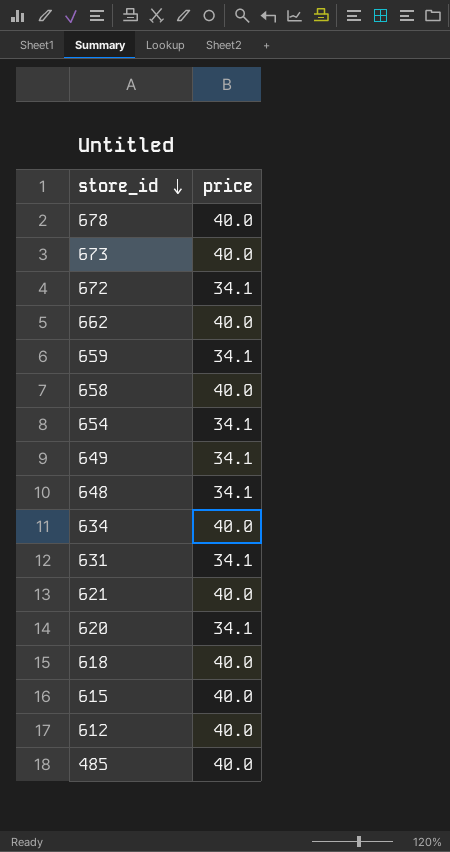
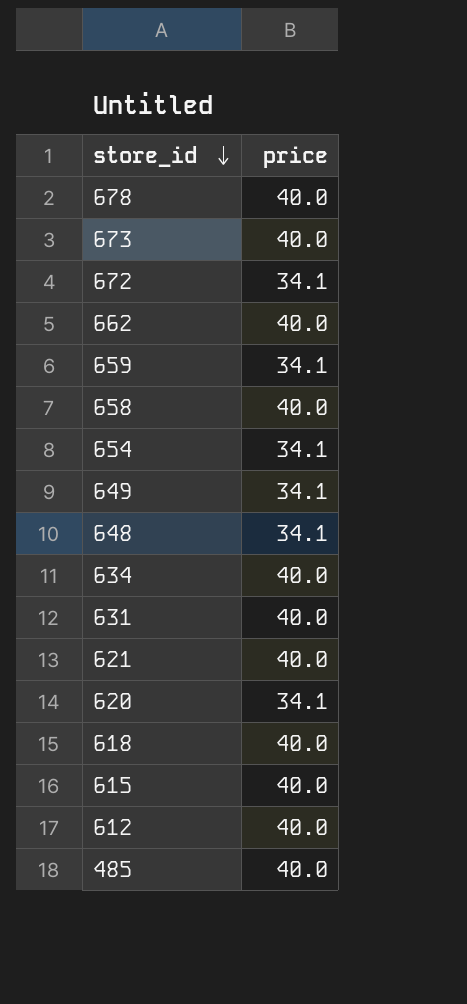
631 | price: 34.1 -> 40.0

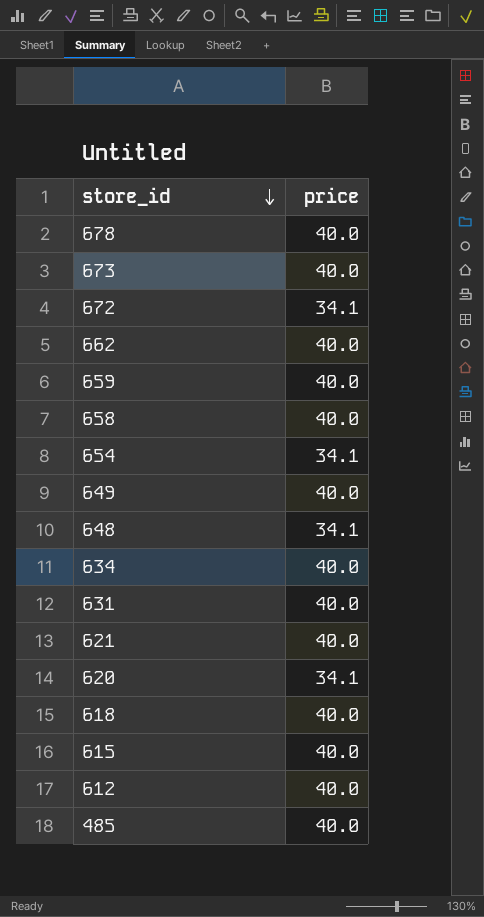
659 | price: 34.1 -> 40.0
649 | price: 34.1 -> 40.0

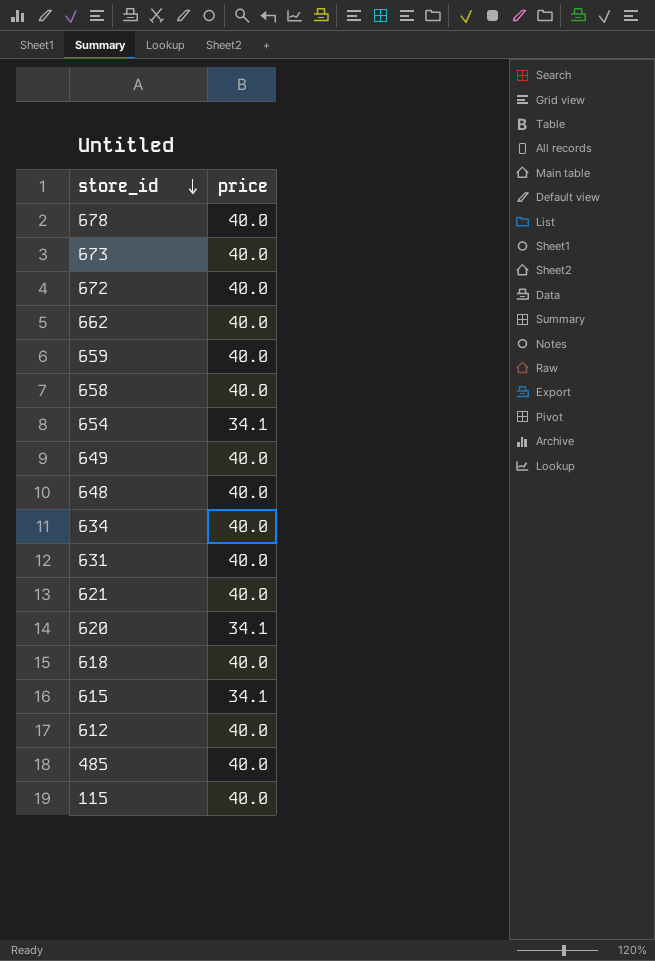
672 | price: 34.1 -> 40.0
648 | price: 34.1 -> 40.0
615 | price: 40.0 -> 34.1
row 115: none -> 40.0

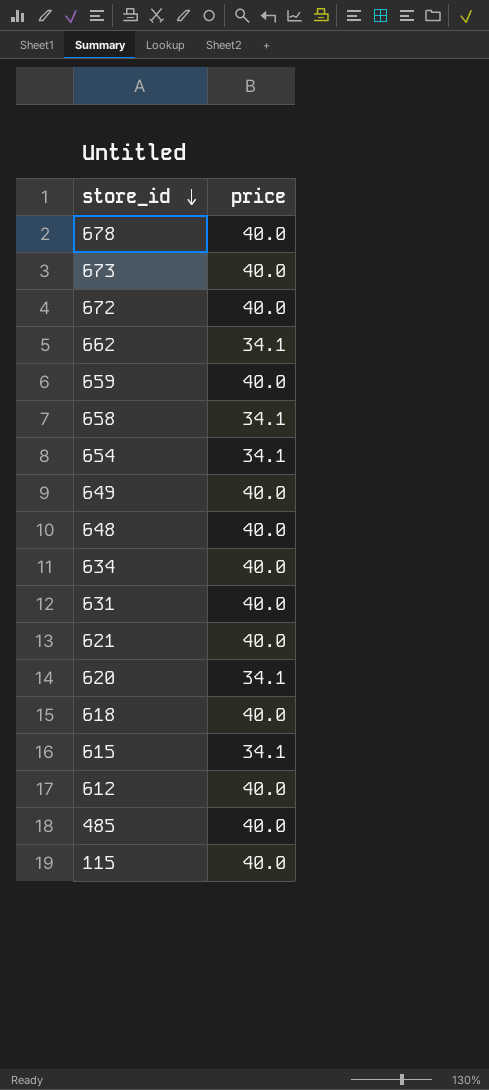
662 | price: 40.0 -> 34.1
658 | price: 40.0 -> 34.1

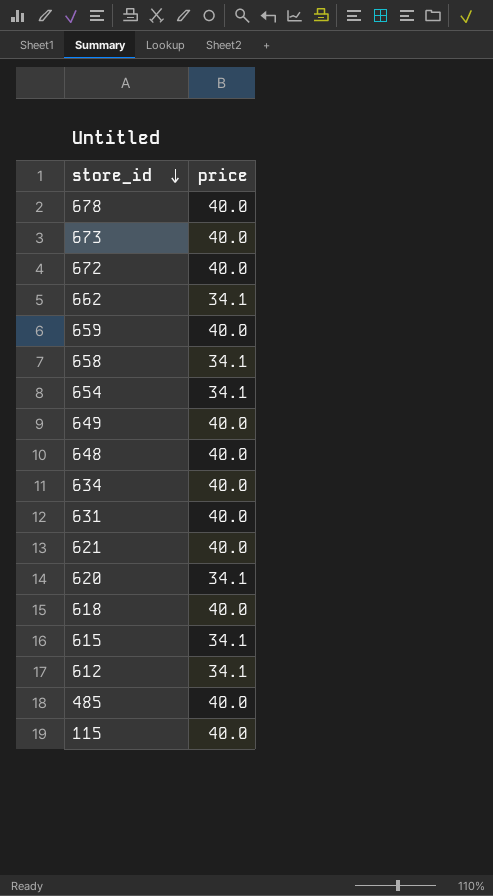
612 | price: 40.0 -> 34.1

